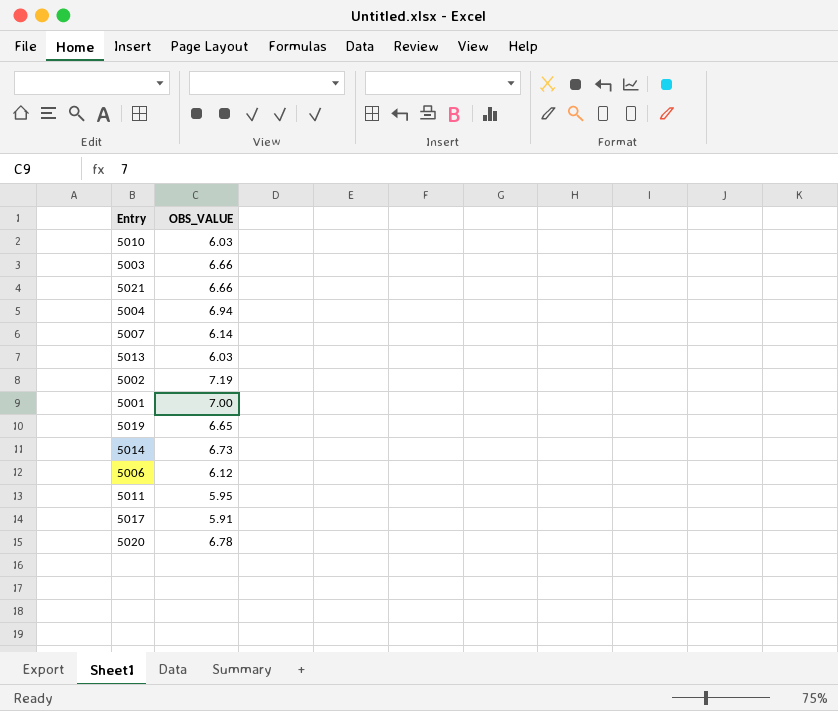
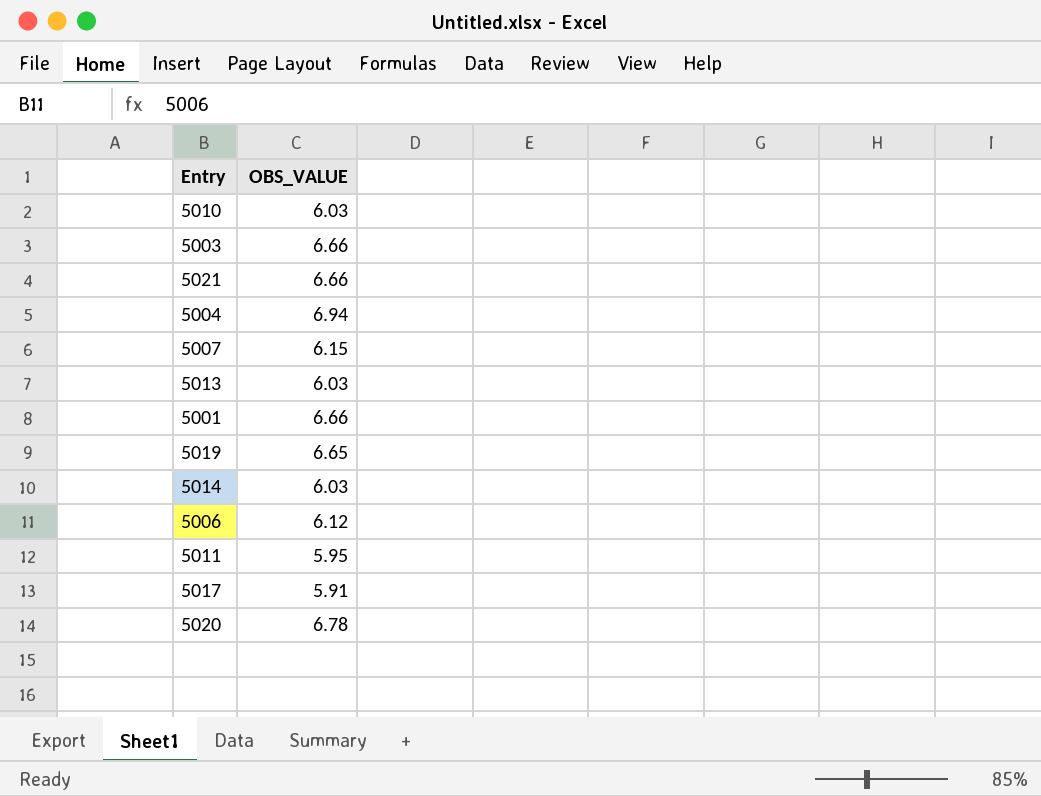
row 5002: 7.19 -> none
5007 | OBS_VALUE: 6.14 -> 6.15
5001 | OBS_VALUE: 7.00 -> 6.66
5014 | OBS_VALUE: 6.73 -> 6.03

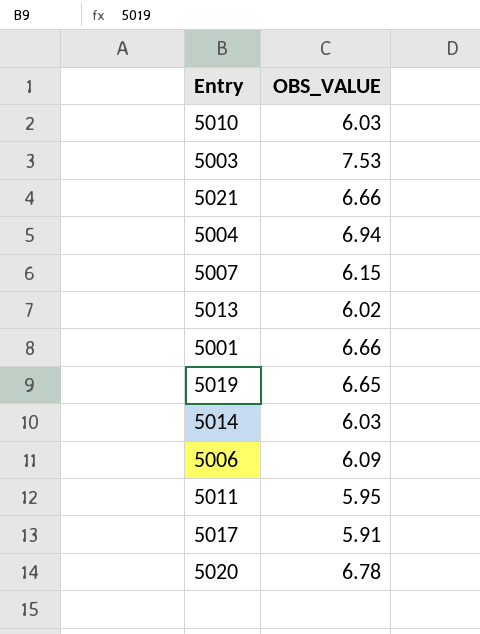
5003 | OBS_VALUE: 6.66 -> 7.53
5013 | OBS_VALUE: 6.03 -> 6.02
5006 | OBS_VALUE: 6.12 -> 6.09

